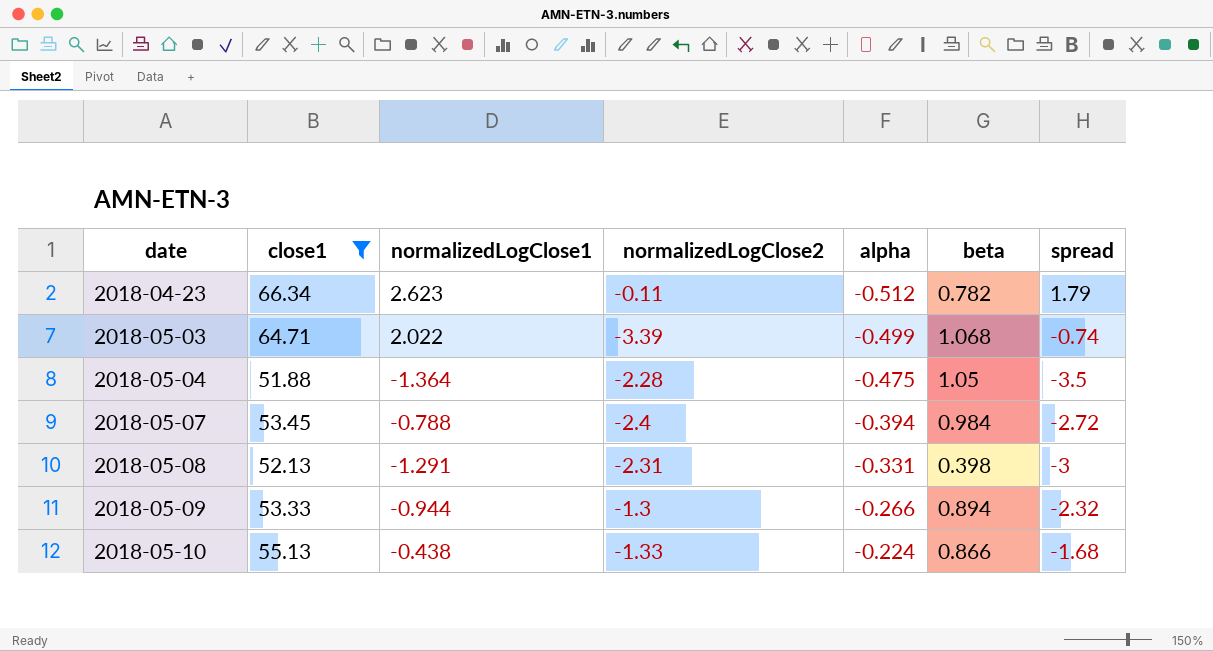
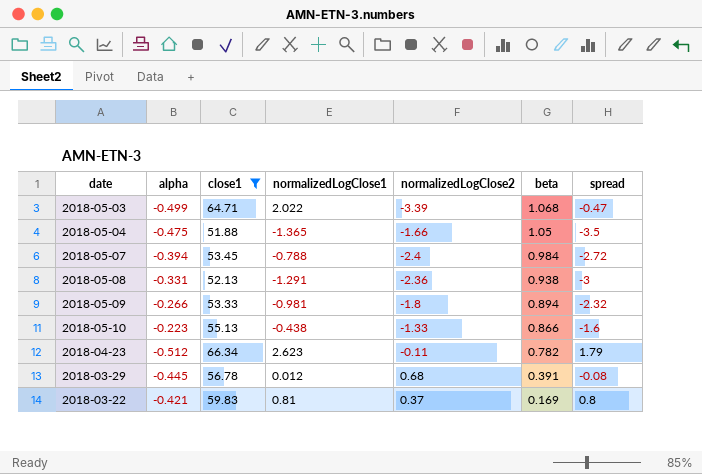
row order: date ascending -> beta descending
column alpha | position: 5 -> 2
2018-05-03 | spread: -0.74 -> -0.47
2018-05-04 | normalizedLogClose1: -1.364 -> -1.365
2018-05-04 | normalizedLogClose2: -2.28 -> -1.66
2018-05-08 | normalizedLogClose2: -2.31 -> -2.36
2018-05-08 | beta: 0.398 -> 0.938
2018-05-09 | normalizedLogClose1: -0.944 -> -0.981
2018-05-09 | normalizedLogClose2: -1.3 -> -1.8
2018-05-10 | alpha: -0.224 -> -0.223
2018-05-10 | spread: -1.68 -> -1.6
row 2018-03-29: none -> -0.445 | 56.78 | 0.012 | 0.68 | 0.391 | -0.08
row 2018-03-22: none -> -0.421 | 59.83 | 0.81 | 0.37 | 0.169 | 0.8

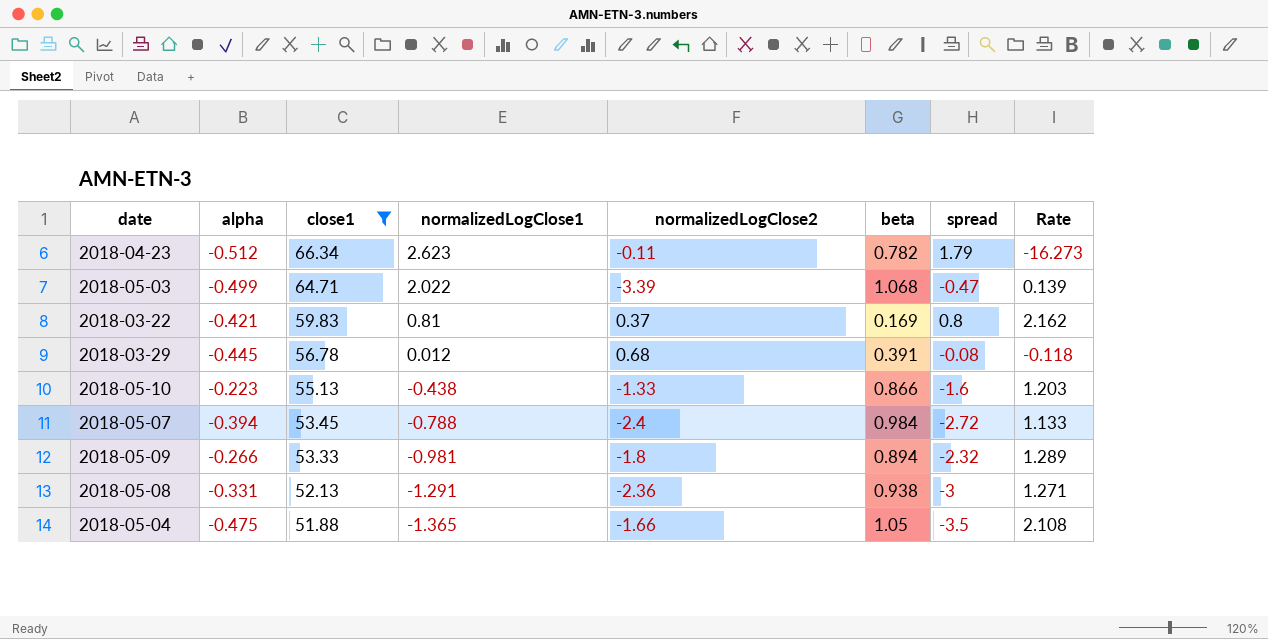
row order: beta descending -> close1 descending
column Rate | formula: none -> [spread] / [normalizedLogClose2]

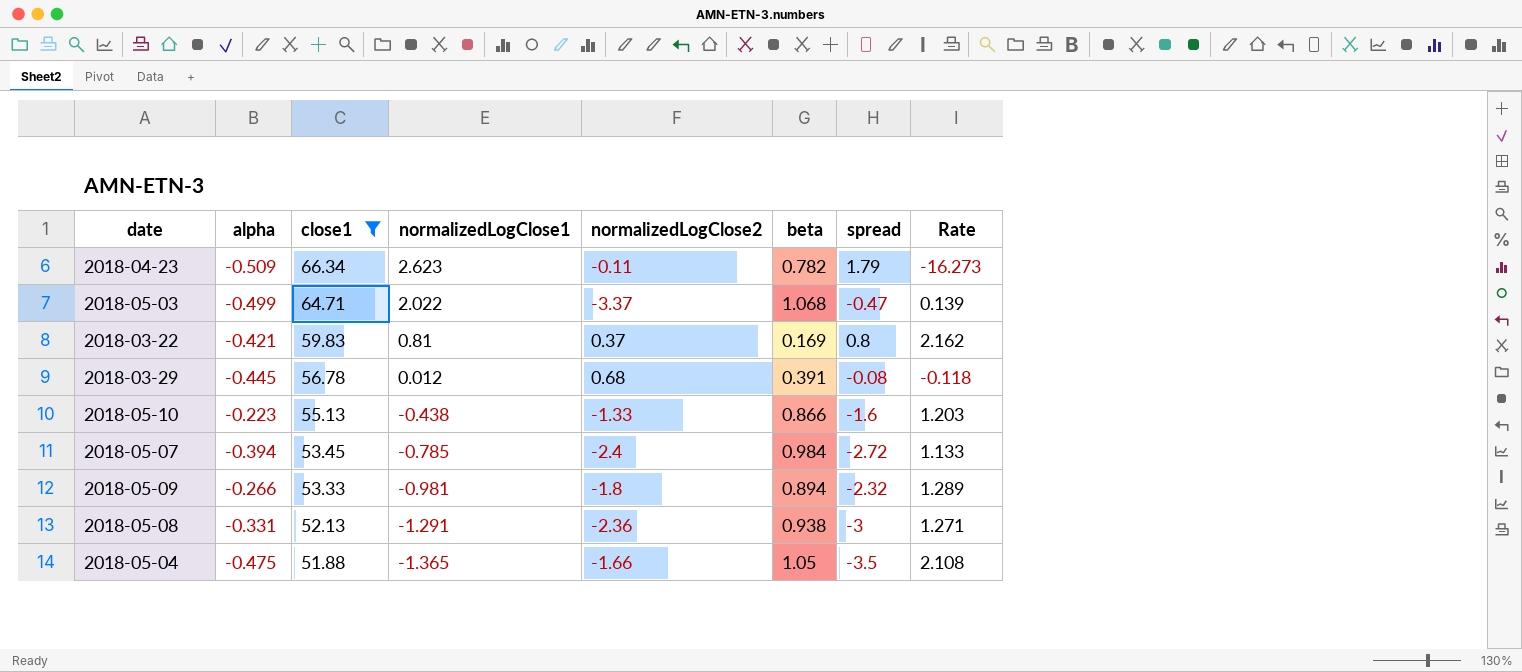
2018-04-23 | alpha: -0.512 -> -0.509
2018-05-03 | normalizedLogClose2: -3.39 -> -3.37
2018-05-07 | normalizedLogClose1: -0.788 -> -0.785

